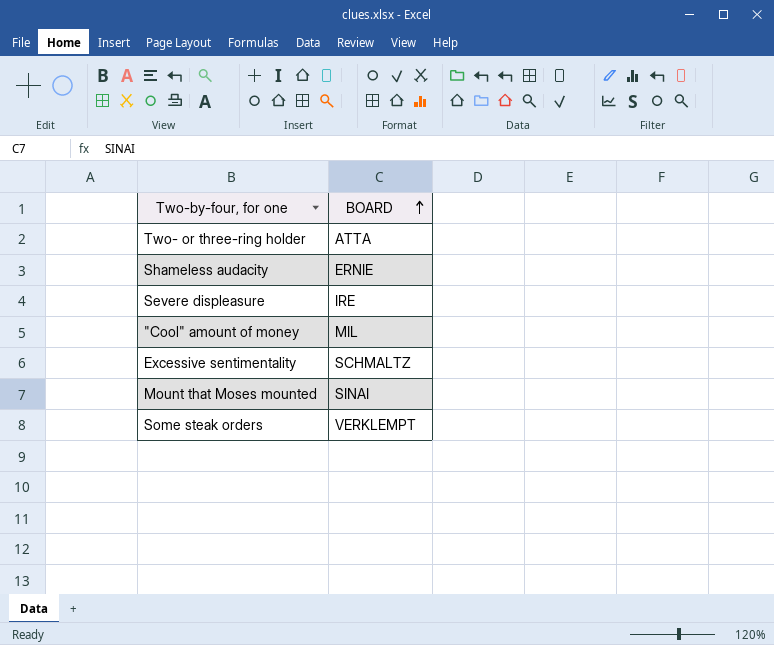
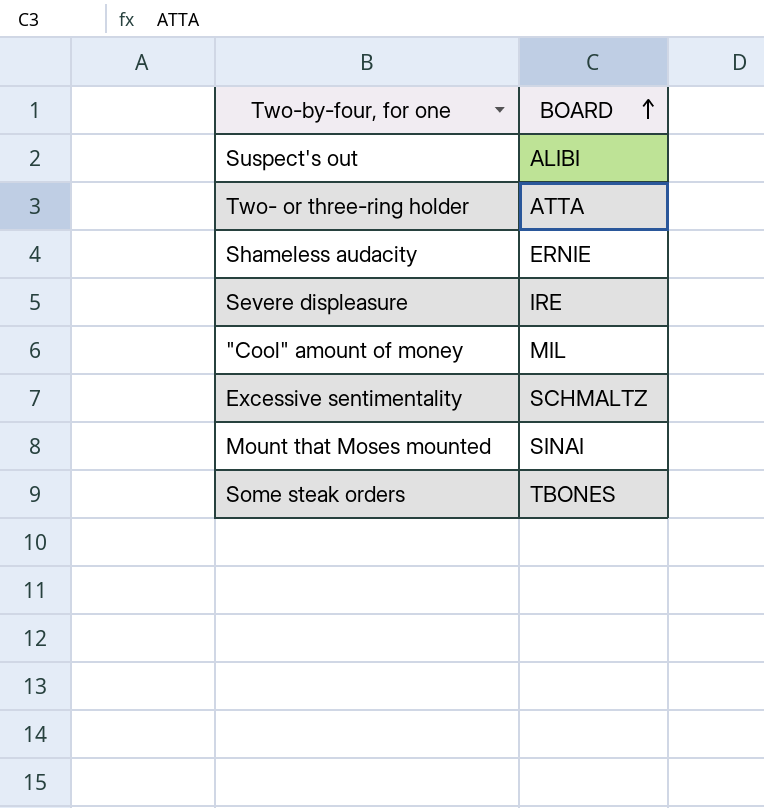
row Suspect's out: none -> ALIBI
Some steak orders | BOARD: VERKLEMPT -> TBONES

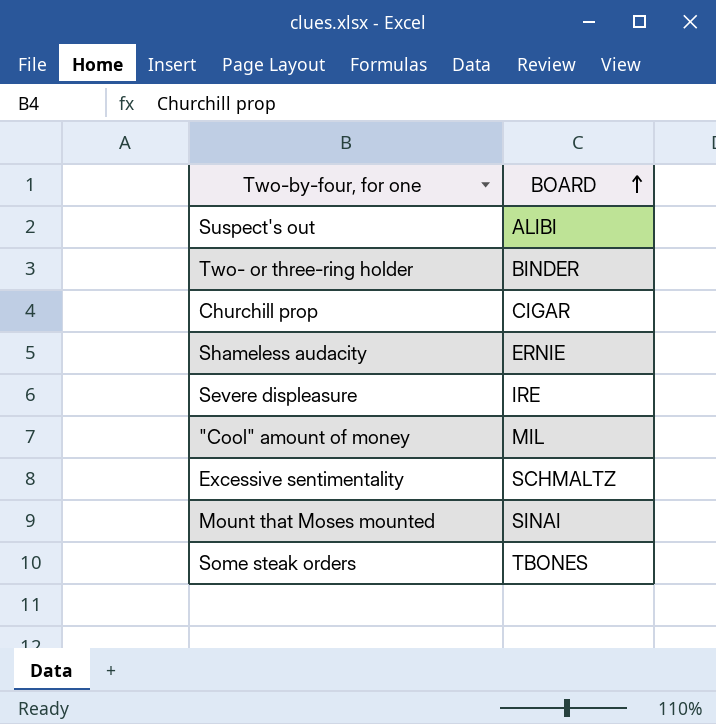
Two- or three-ring holder | BOARD: ATTA -> BINDER
row Churchill prop: none -> CIGAR

